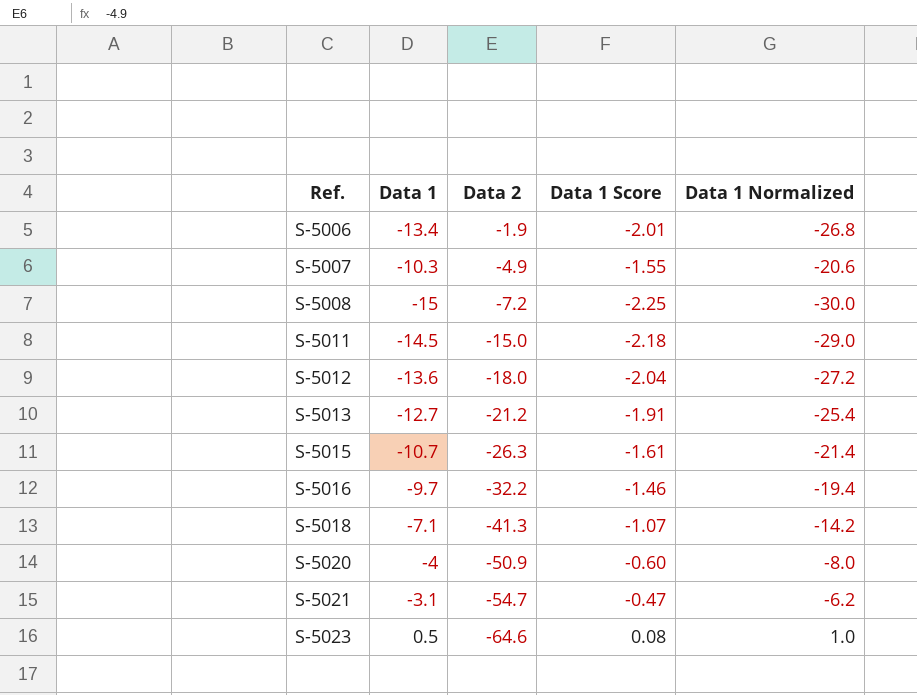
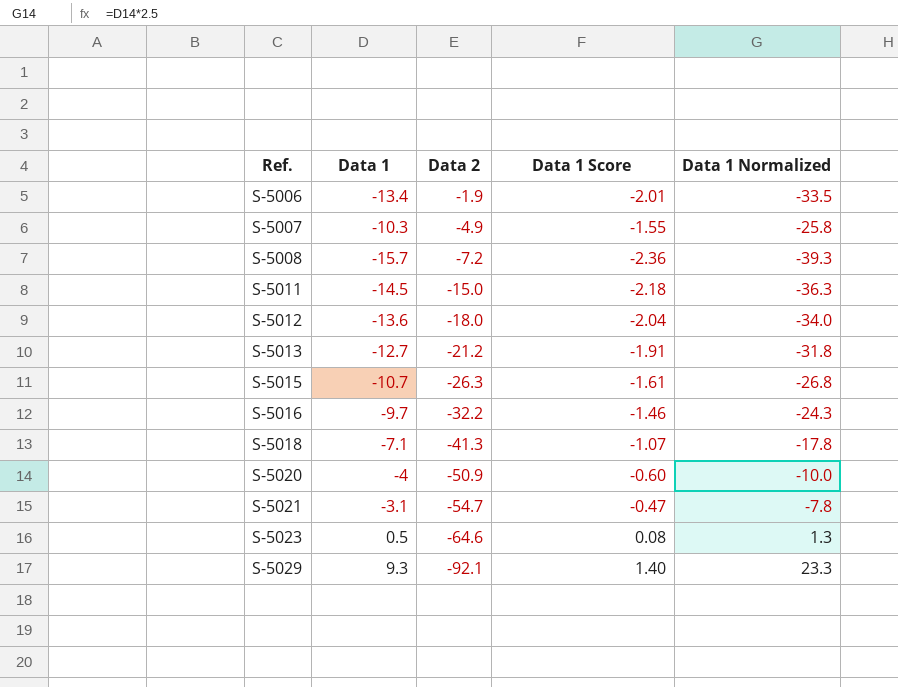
column Data 1 Normalized | formula: [Data 1] * 2 -> [Data 1] * 2.5
S-5008 | Data 1: -15 -> -15.7
S-5008 | Data 1 Score: -2.25 -> -2.36
row S-5029: none -> 9.3 | -92.1 | 1.40 | 23.3

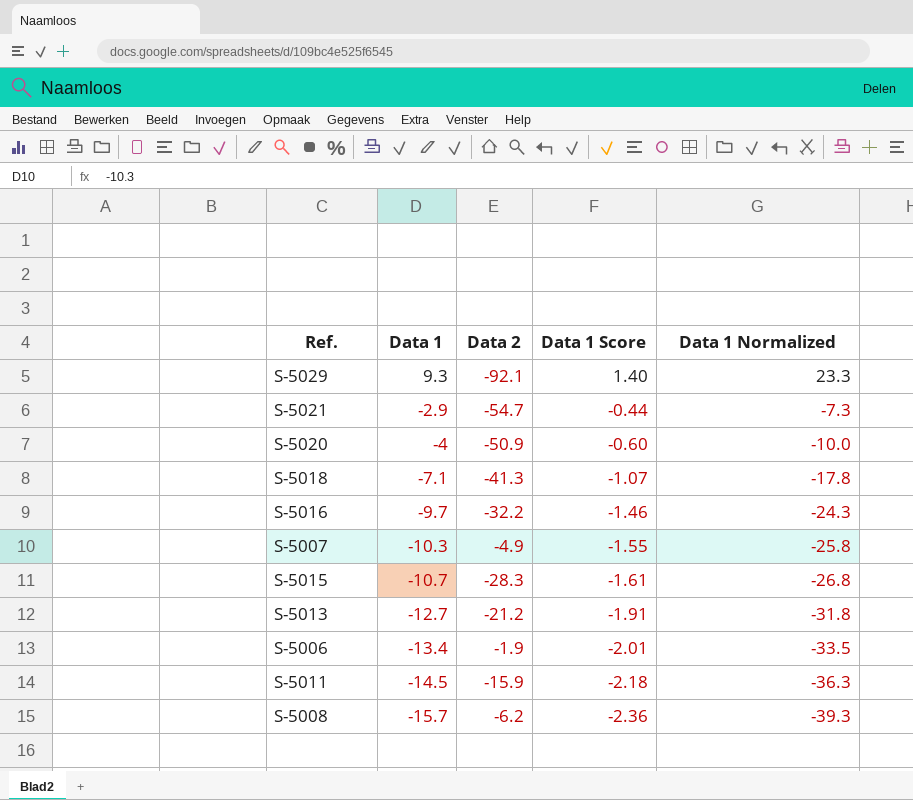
row order: Ref. ascending -> Data 1 descending
row S-5012: -13.6 | -18.0 | -2.04 | -34.0 -> none
row S-5023: 0.5 | -64.6 | 0.08 | 1.3 -> none
S-5021 | Data 1: -3.1 -> -2.9
S-5021 | Data 1 Score: -0.47 -> -0.44
S-5021 | Data 1 Normalized: -7.8 -> -7.3
S-5015 | Data 2: -26.3 -> -28.3
S-5011 | Data 2: -15.0 -> -15.9
S-5008 | Data 2: -7.2 -> -6.2

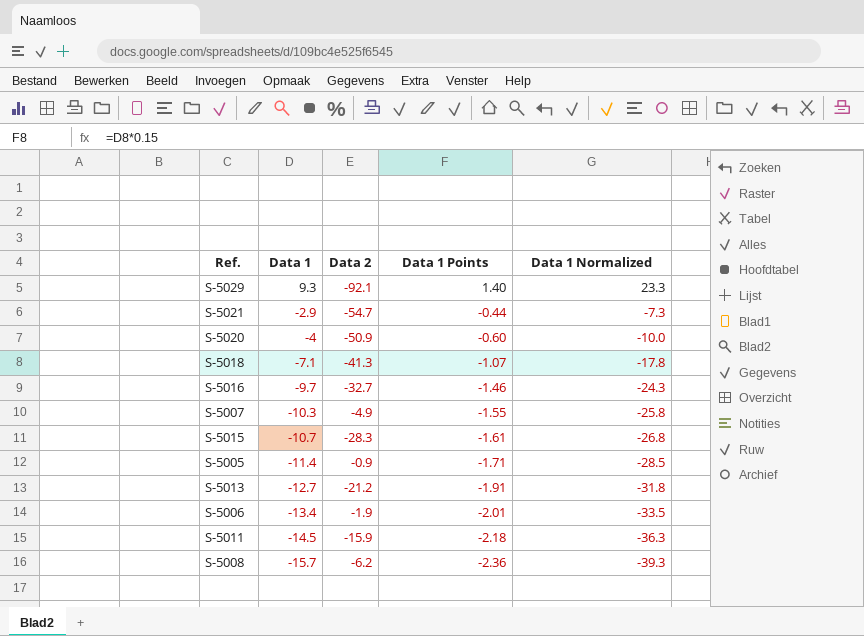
column name: Data 1 Score -> Data 1 Points
S-5016 | Data 2: -32.2 -> -32.7
row S-5005: none -> -11.4 | -0.9 | -1.71 | -28.5

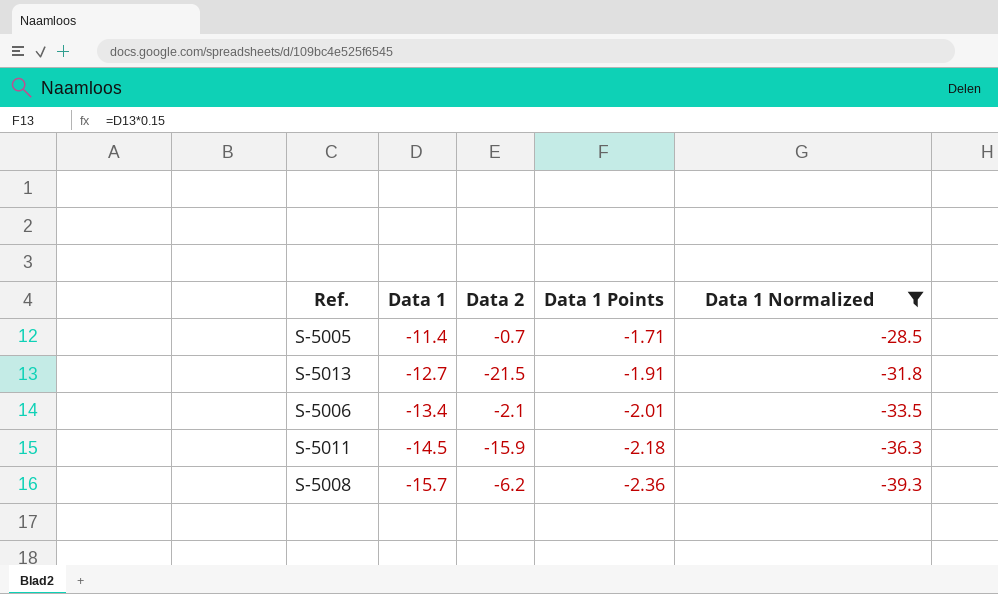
filter: none -> Data 1 Normalized <= -28.5
S-5005 | Data 2: -0.9 -> -0.7
S-5013 | Data 2: -21.2 -> -21.5
S-5006 | Data 2: -1.9 -> -2.1

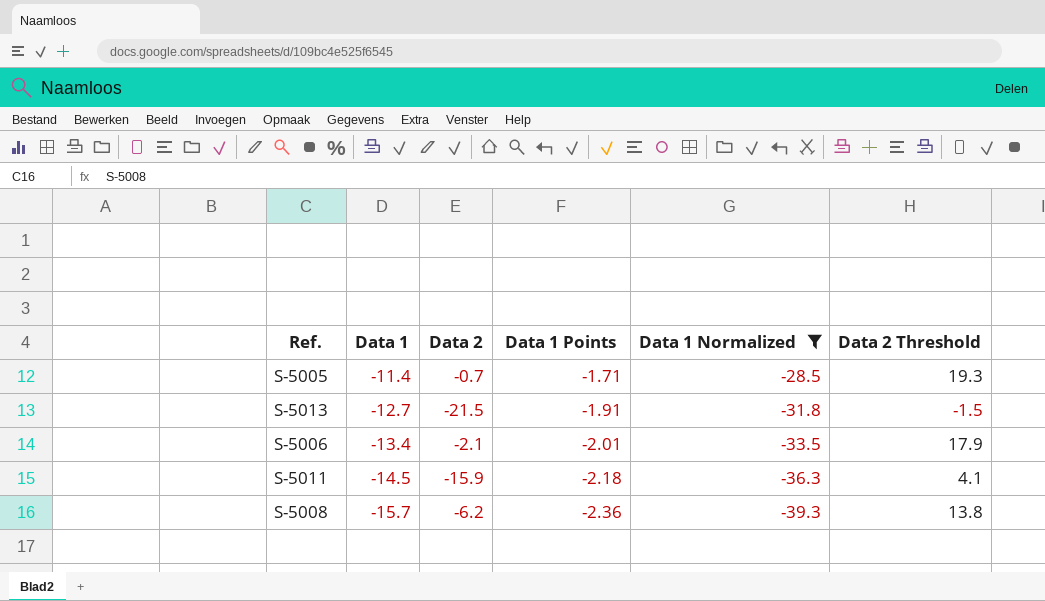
column Data 2 Threshold | formula: none -> [Data 2] + 20

